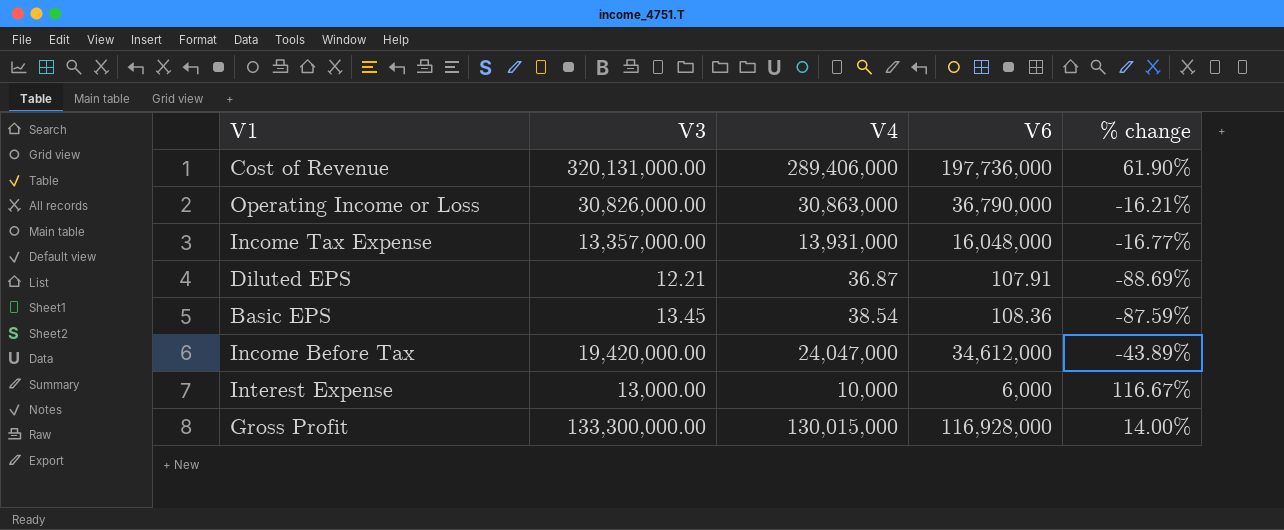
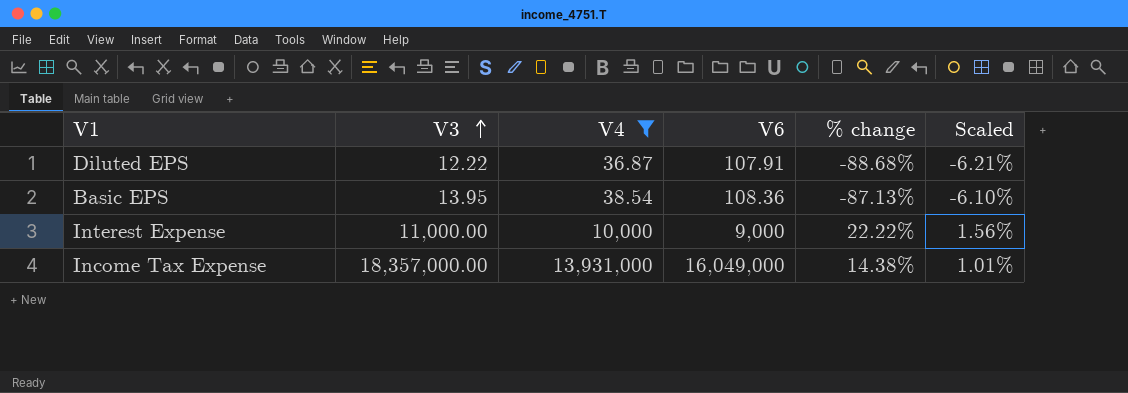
filter: none -> V4 <= 13,931,000
row order: none -> V3 ascending
column Scaled | formula: none -> [% change] * 0.07
Diluted EPS | V3: 12.21 -> 12.22
Diluted EPS | % change: -88.69% -> -88.68%
Basic EPS | V3: 13.45 -> 13.95
Basic EPS | % change: -87.59% -> -87.13%
Interest Expense | V3: 13,000.00 -> 11,000.00
Interest Expense | V6: 6,000 -> 9,000
Interest Expense | % change: 116.67% -> 22.22%
Income Tax Expense | V3: 13,357,000.00 -> 18,357,000.00
Income Tax Expense | V6: 16,048,000 -> 16,049,000
Income Tax Expense | % change: -16.77% -> 14.38%

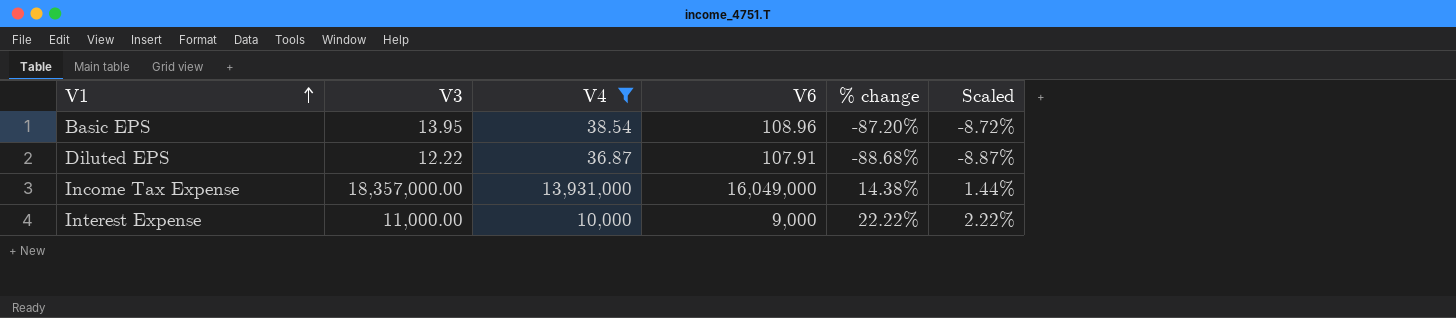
row order: V3 ascending -> V1 ascending
column Scaled | formula: [% change] * 0.07 -> [% change] * 0.1
Basic EPS | V6: 108.36 -> 108.96
Basic EPS | % change: -87.13% -> -87.20%

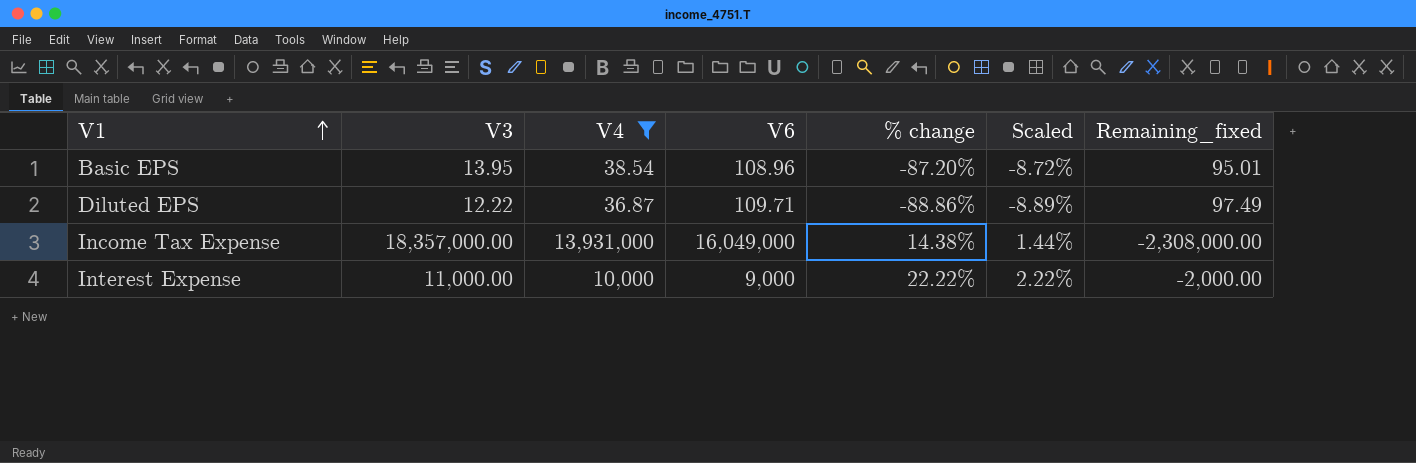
column Remaining_fixed | formula: none -> [V6] - [V3]
Diluted EPS | V6: 107.91 -> 109.71
Diluted EPS | % change: -88.68% -> -88.86%
Diluted EPS | Scaled: -8.87% -> -8.89%

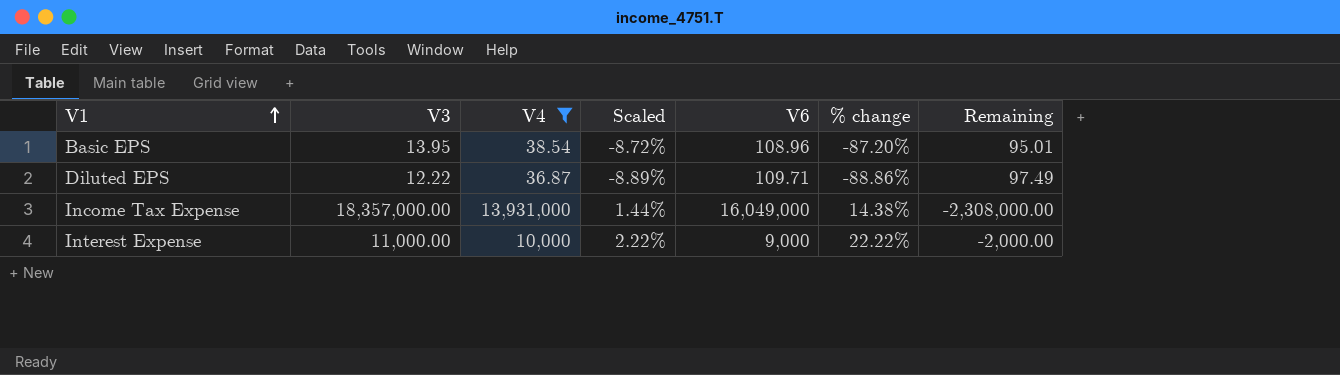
column Scaled | position: 6 -> 4
column name: Remaining_fixed -> Remaining

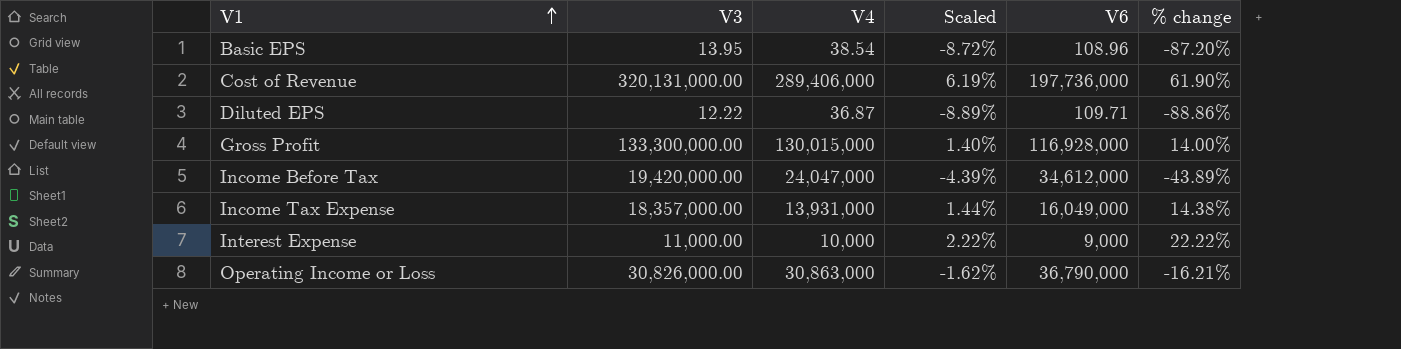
filter: V4 <= 13,931,000 -> none
column Remaining | formula: [V6] - [V3] -> none

